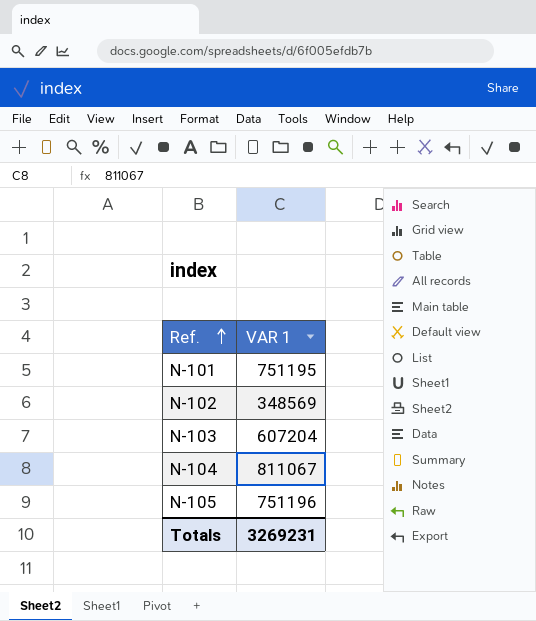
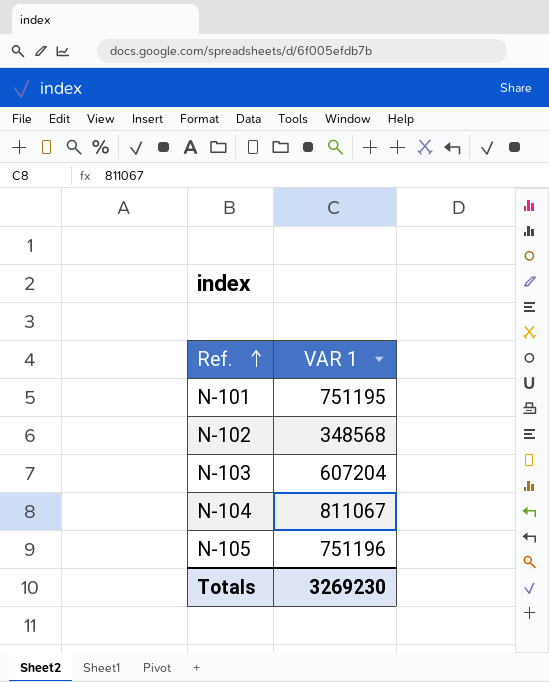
N-102 | VAR 1: 348569 -> 348568
Totals | VAR 1: 3269231 -> 3269230

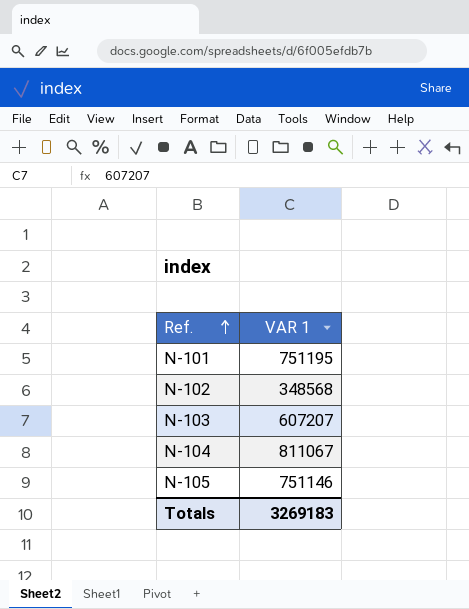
N-103 | VAR 1: 607204 -> 607207
N-105 | VAR 1: 751196 -> 751146
Totals | VAR 1: 3269230 -> 3269183

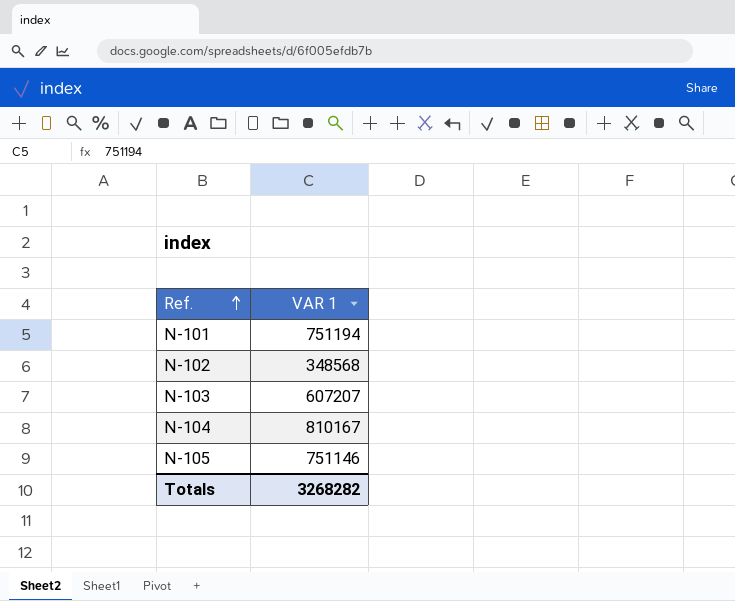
N-101 | VAR 1: 751195 -> 751194
N-104 | VAR 1: 811067 -> 810167
Totals | VAR 1: 3269183 -> 3268282

